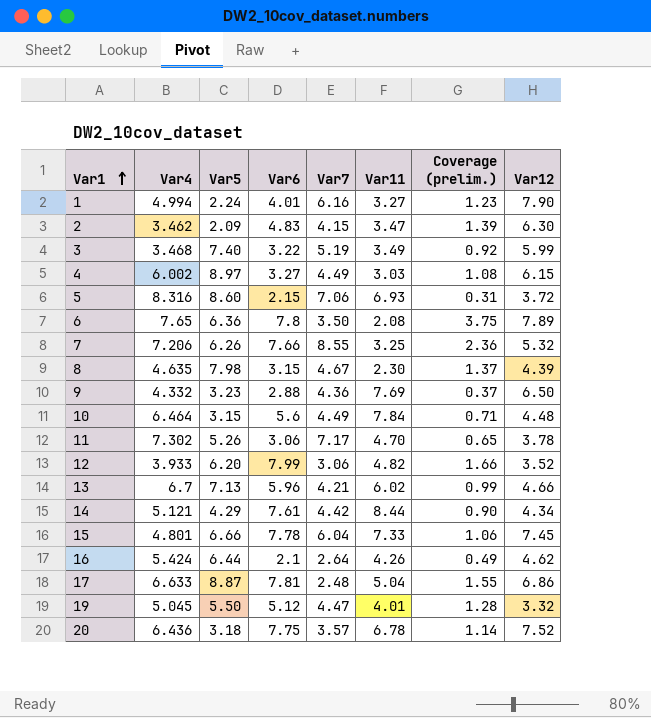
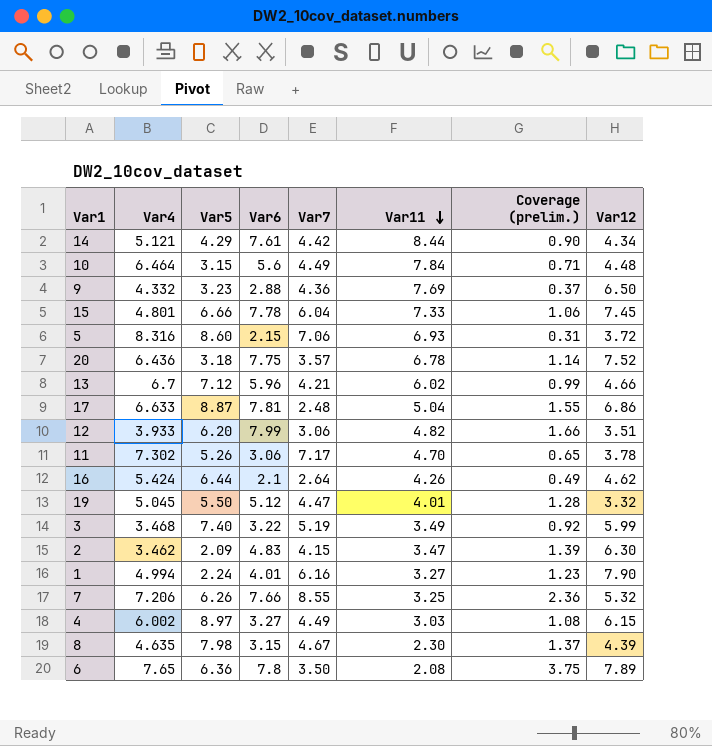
row order: Var1 ascending -> Var11 descending
13 | Var5: 7.13 -> 7.12
12 | Var12: 3.52 -> 3.51

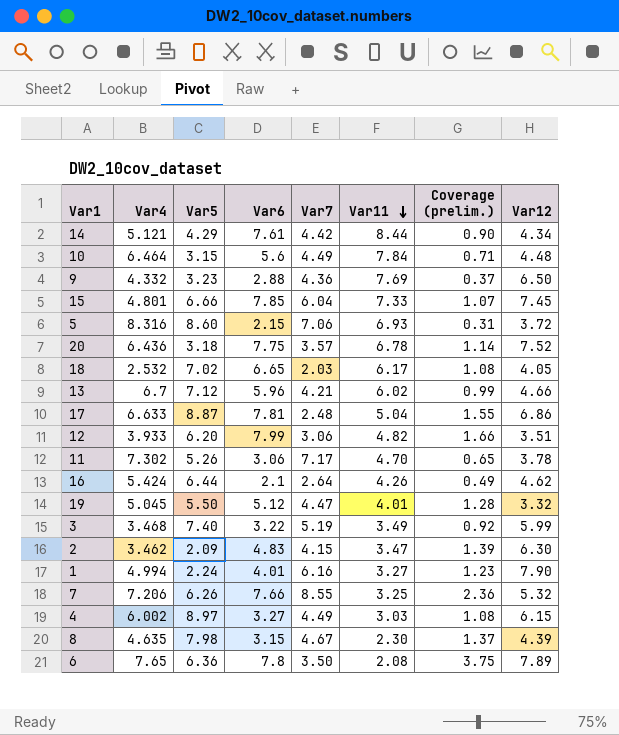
15 | Var6: 7.78 -> 7.85
15 | Coverage (prelim.): 1.06 -> 1.07
row 18: none -> 2.532 | 7.02 | 6.65 | 2.03 | 6.17 | 1.08 | 4.05

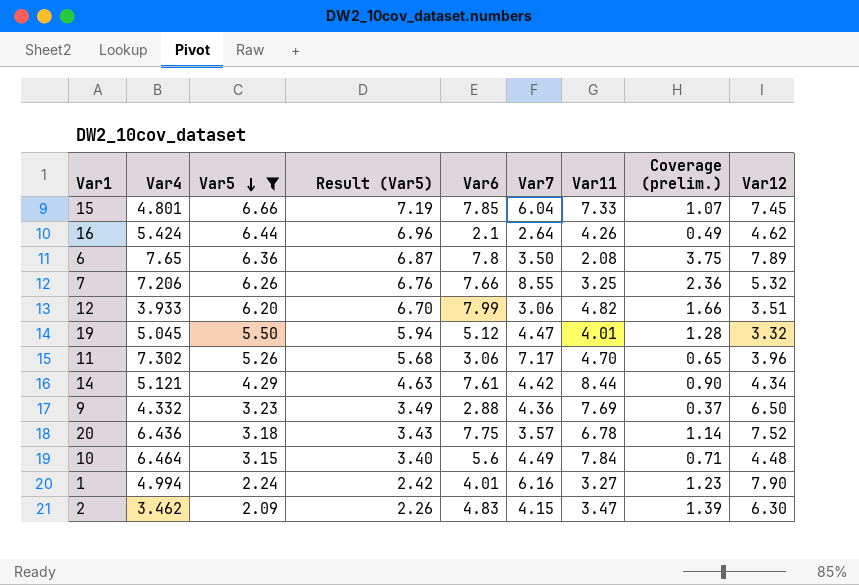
filter: none -> Var5 <= 6.66
row order: Var11 descending -> Var5 descending
column Result (Var5) | formula: none -> [Var5] * 1.08
11 | Var12: 3.78 -> 3.96

